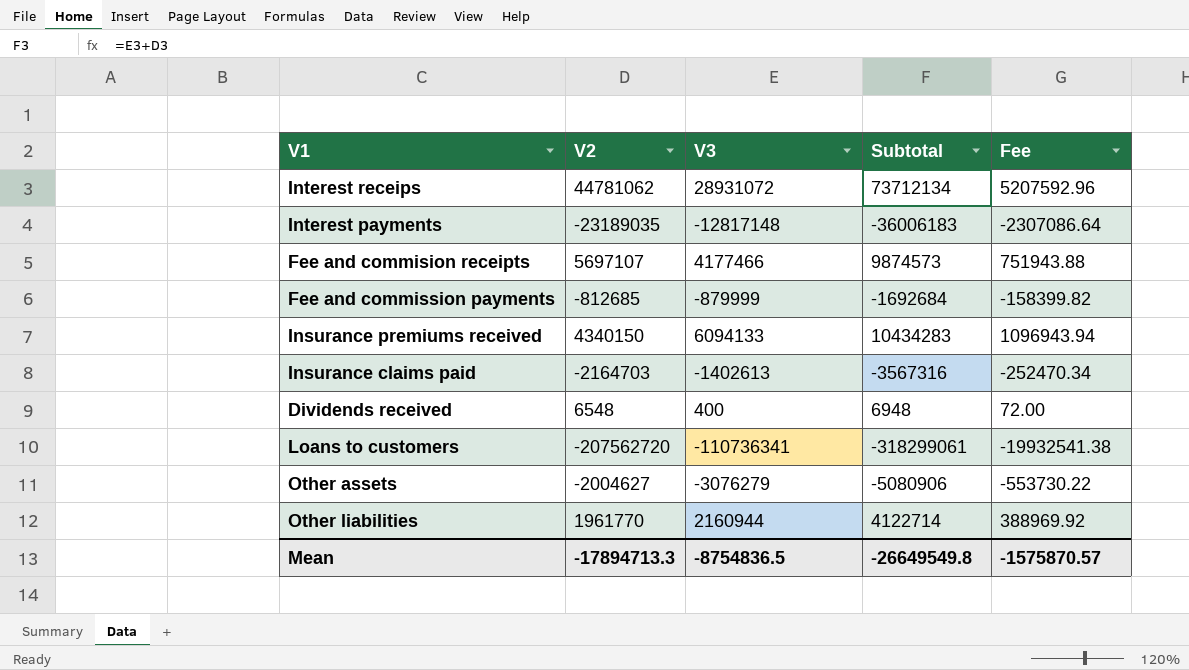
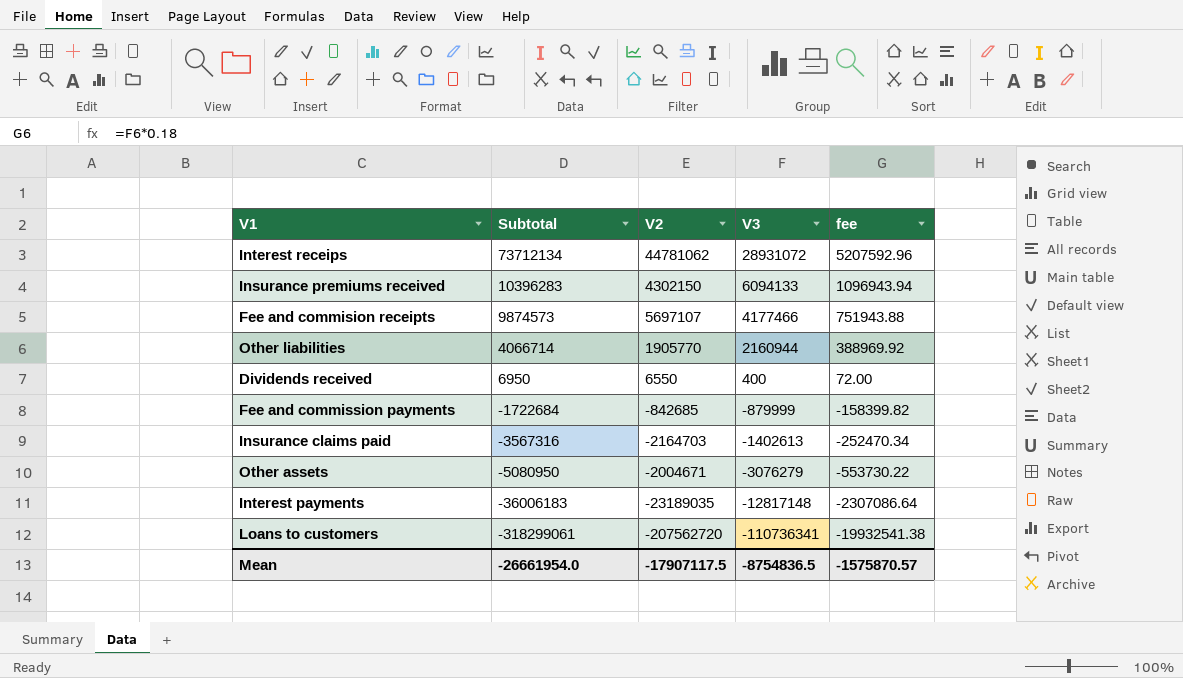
row order: none -> Subtotal descending
column Subtotal | position: 4 -> 2
column name: Fee -> fee
Insurance premiums received | Subtotal: 10434283 -> 10396283
Insurance premiums received | V2: 4340150 -> 4302150
Other liabilities | Subtotal: 4122714 -> 4066714
Other liabilities | V2: 1961770 -> 1905770
Dividends received | Subtotal: 6948 -> 6950
Dividends received | V2: 6548 -> 6550
Fee and commission payments | Subtotal: -1692684 -> -1722684
Fee and commission payments | V2: -812685 -> -842685
Other assets | Subtotal: -5080906 -> -5080950
Other assets | V2: -2004627 -> -2004671
Mean | Subtotal: -26649549.8 -> -26661954.0
Mean | V2: -17894713.3 -> -17907117.5

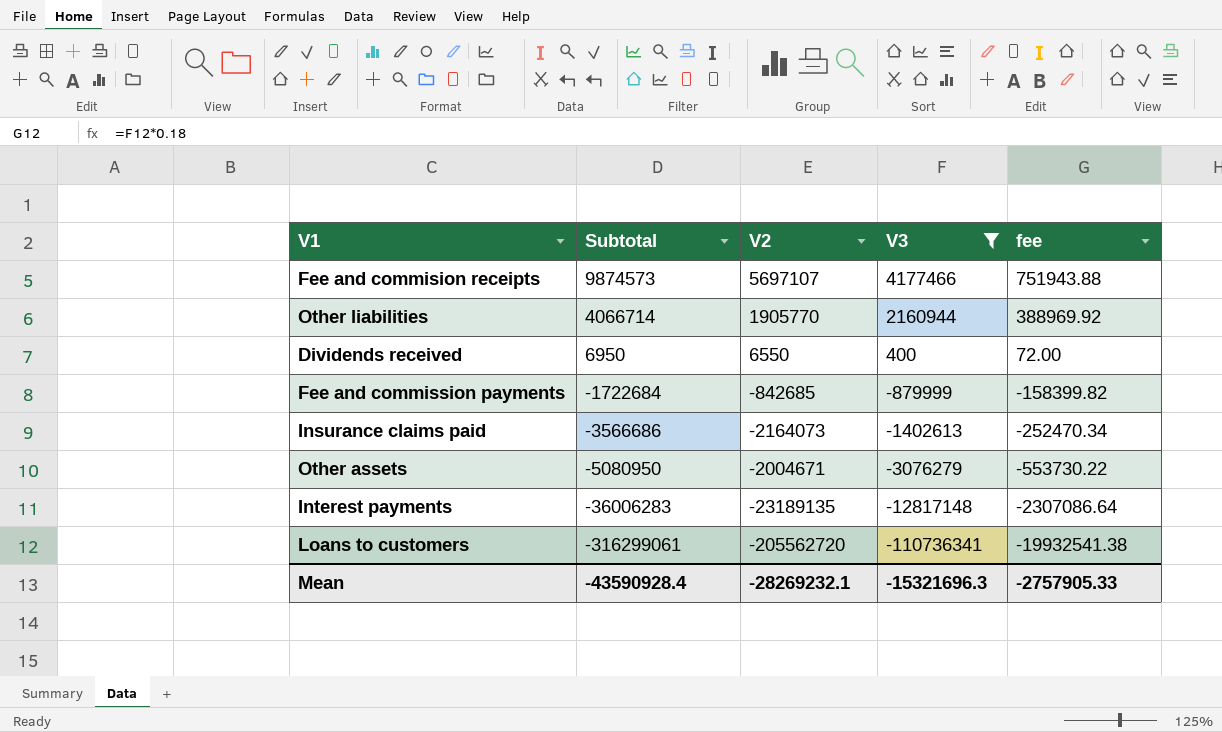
filter: none -> V3 <= 4177466
Insurance claims paid | Subtotal: -3567316 -> -3566686
Insurance claims paid | V2: -2164703 -> -2164073
Interest payments | Subtotal: -36006183 -> -36006283
Interest payments | V2: -23189035 -> -23189135
Loans to customers | Subtotal: -318299061 -> -316299061
Loans to customers | V2: -207562720 -> -205562720
Mean | Subtotal: -26661954.0 -> -43590928.4
Mean | V2: -17907117.5 -> -28269232.1
Mean | V3: -8754836.5 -> -15321696.3
Mean | fee: -1575870.57 -> -2757905.33

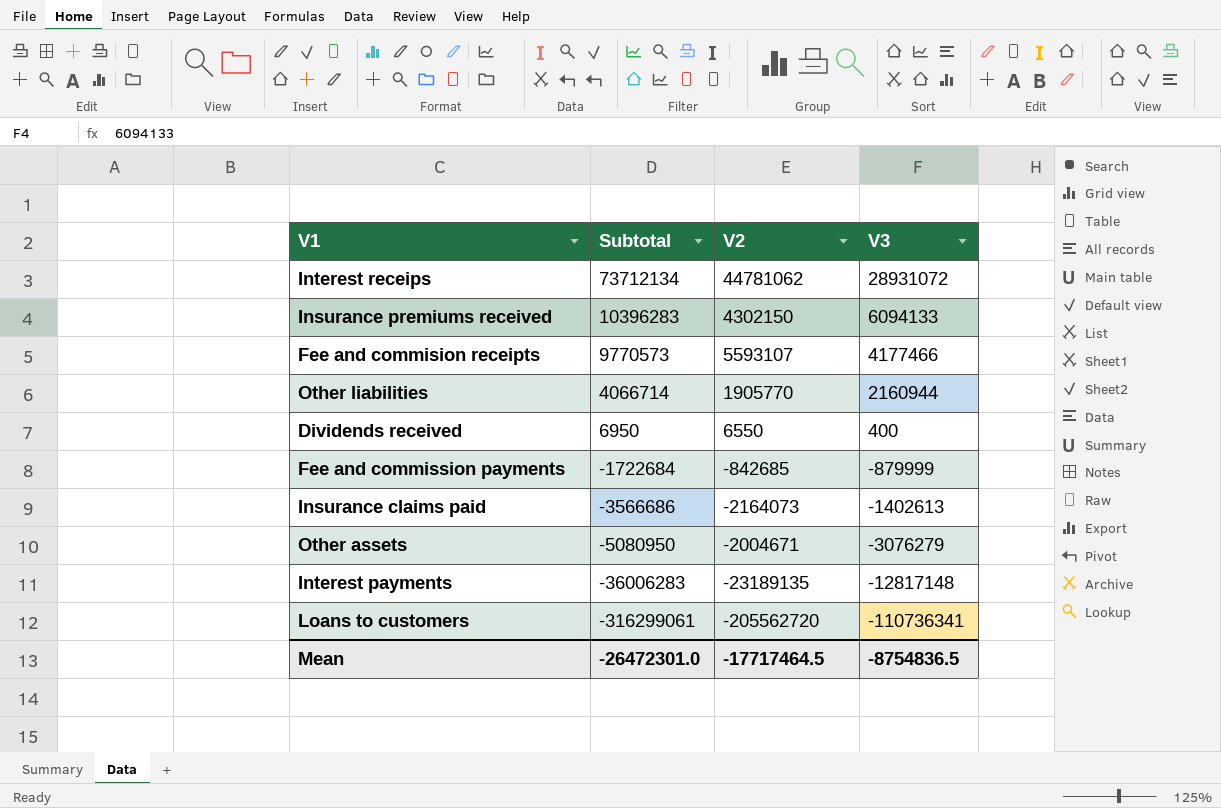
filter: V3 <= 4177466 -> none
column fee | formula: [V3] * 0.18 -> none
Fee and commision receipts | Subtotal: 9874573 -> 9770573
Fee and commision receipts | V2: 5697107 -> 5593107
Mean | Subtotal: -43590928.4 -> -26472301.0
Mean | V2: -28269232.1 -> -17717464.5
Mean | V3: -15321696.3 -> -8754836.5

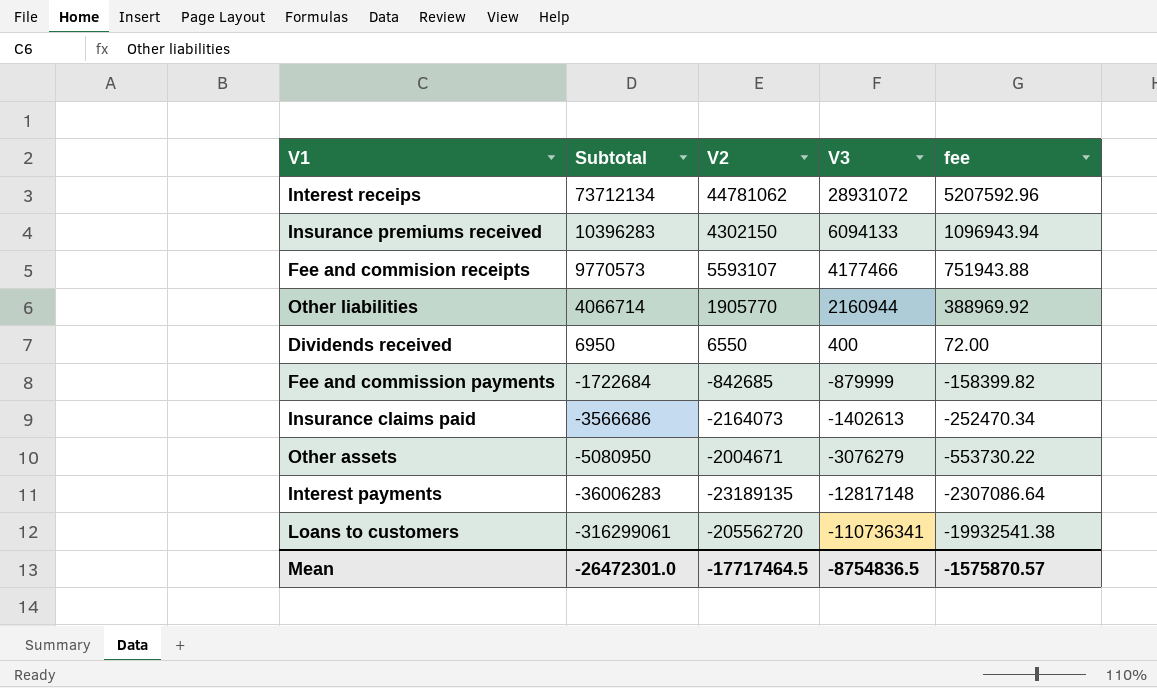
column fee | formula: none -> [V3] * 0.18

